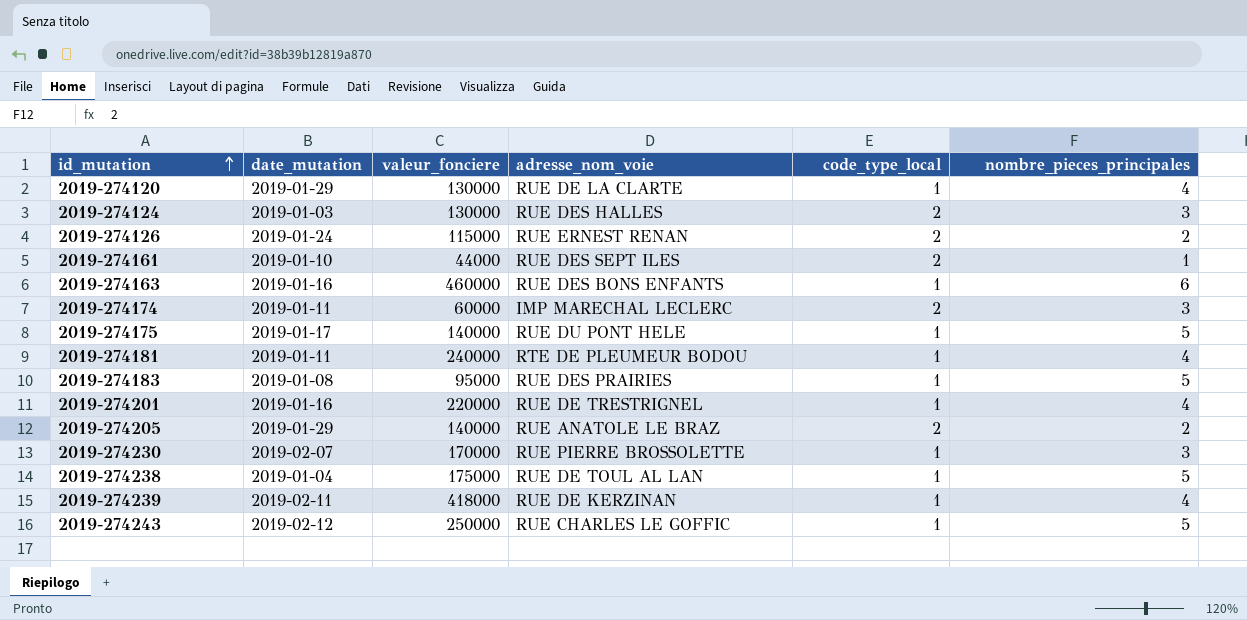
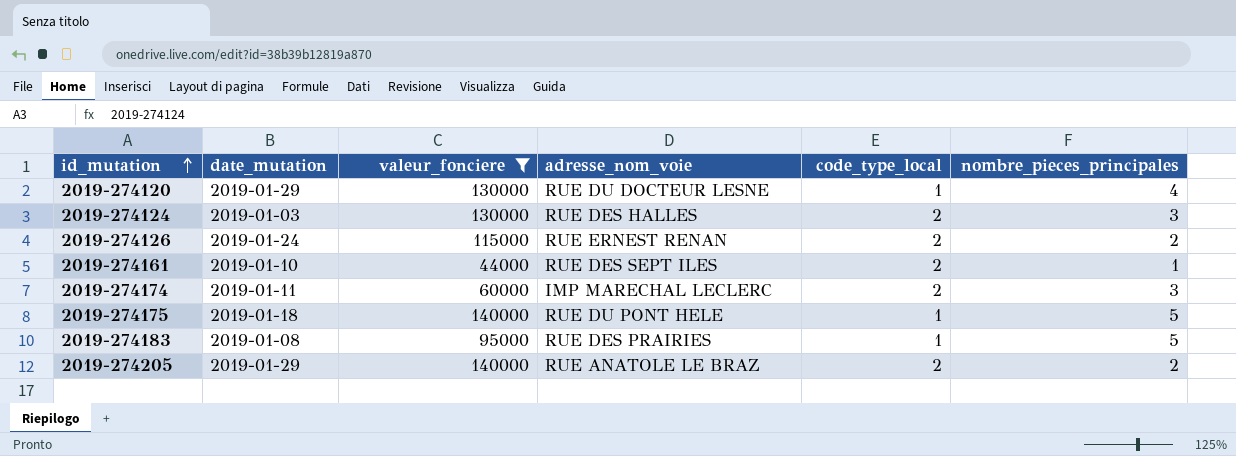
filter: none -> valeur_fonciere <= 140000
2019-274120 | adresse_nom_voie: RUE DE LA CLARTE -> RUE DU DOCTEUR LESNE
2019-274175 | date_mutation: 2019-01-17 -> 2019-01-18

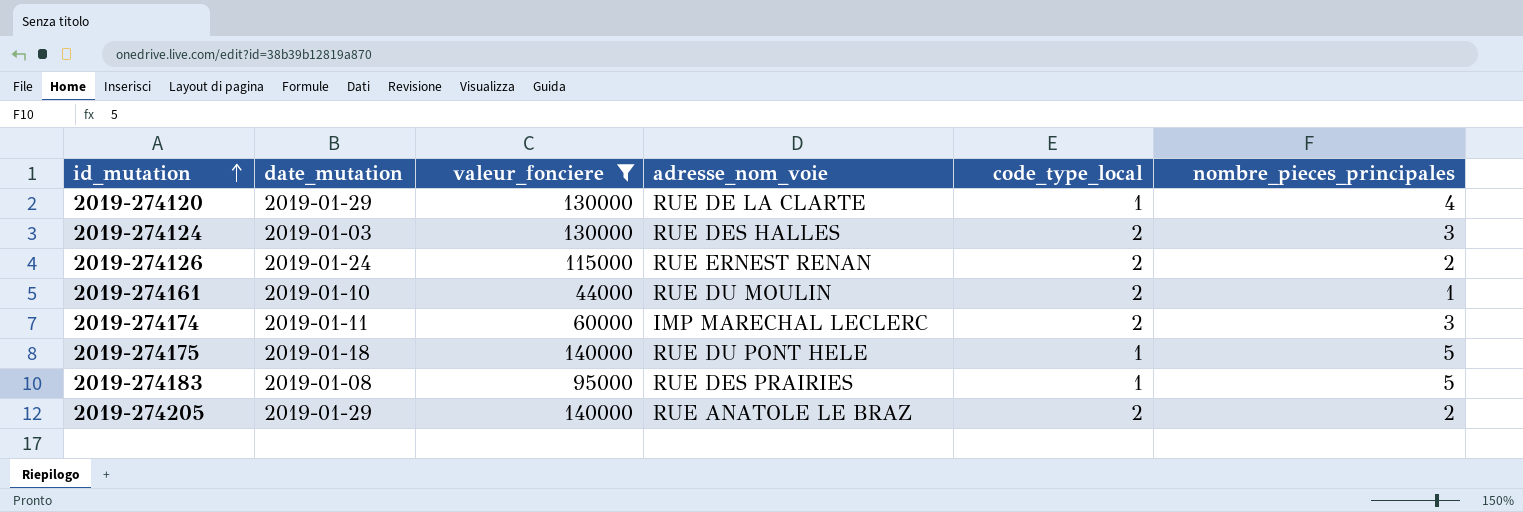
2019-274120 | adresse_nom_voie: RUE DU DOCTEUR LESNE -> RUE DE LA CLARTE
2019-274161 | adresse_nom_voie: RUE DES SEPT ILES -> RUE DU MOULIN

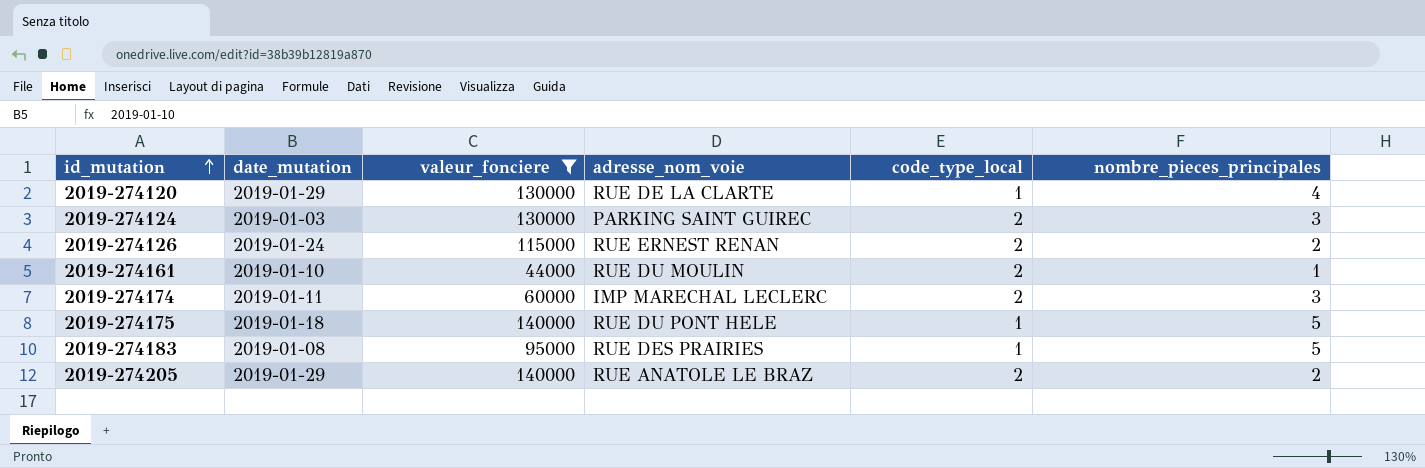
2019-274124 | adresse_nom_voie: RUE DES HALLES -> PARKING SAINT GUIREC

